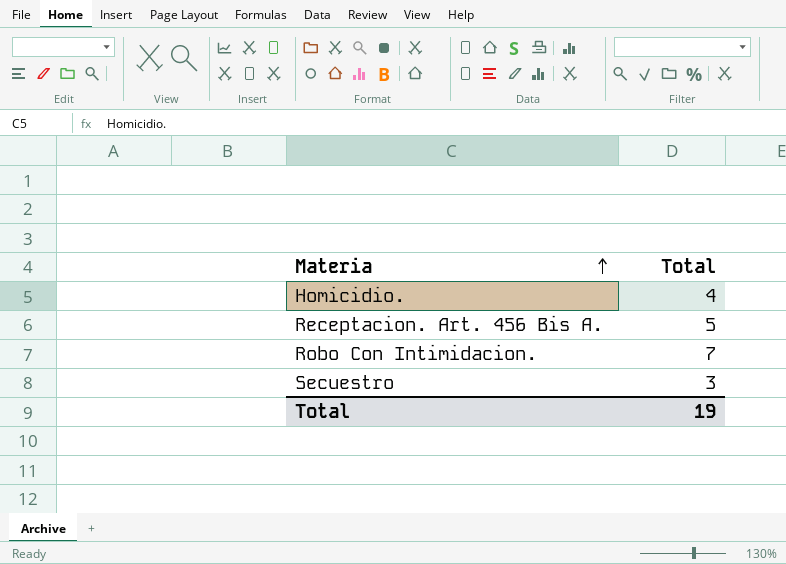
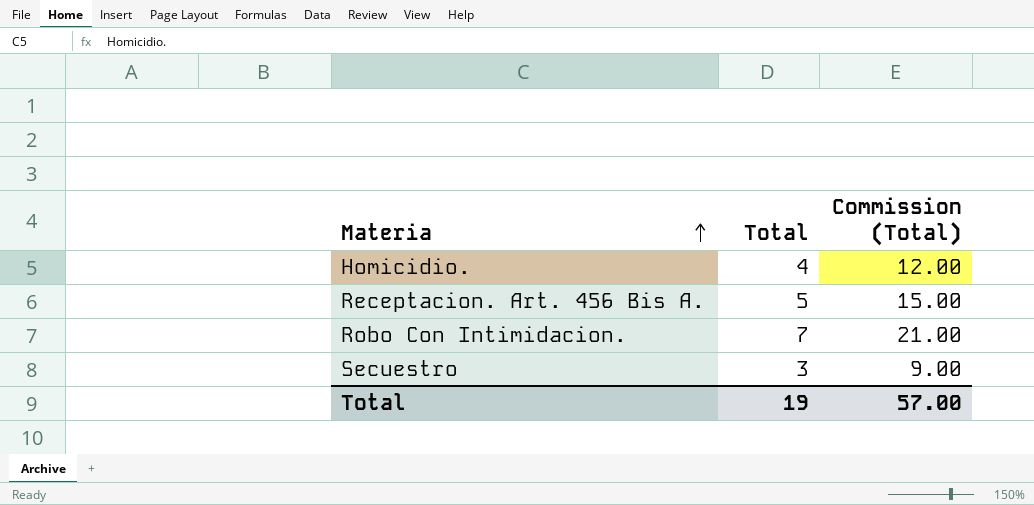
column Commission (Total) | formula: none -> [Total] * 3

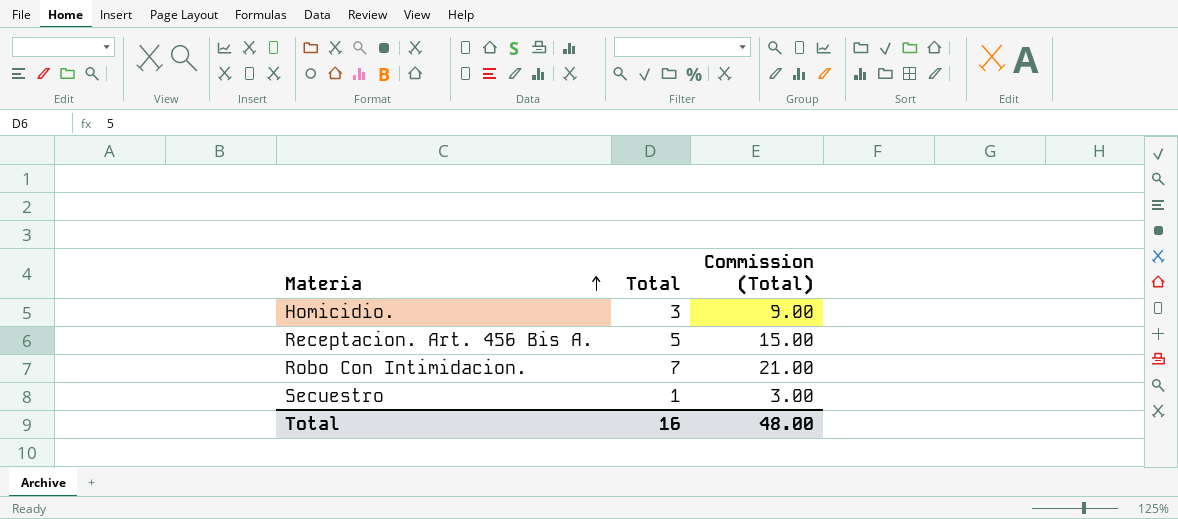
Homicidio. | Total: 4 -> 3
Homicidio. | Commission (Total): 12.00 -> 9.00
Secuestro | Total: 3 -> 1
Secuestro | Commission (Total): 9.00 -> 3.00
Total | Total: 19 -> 16
Total | Commission (Total): 57.00 -> 48.00

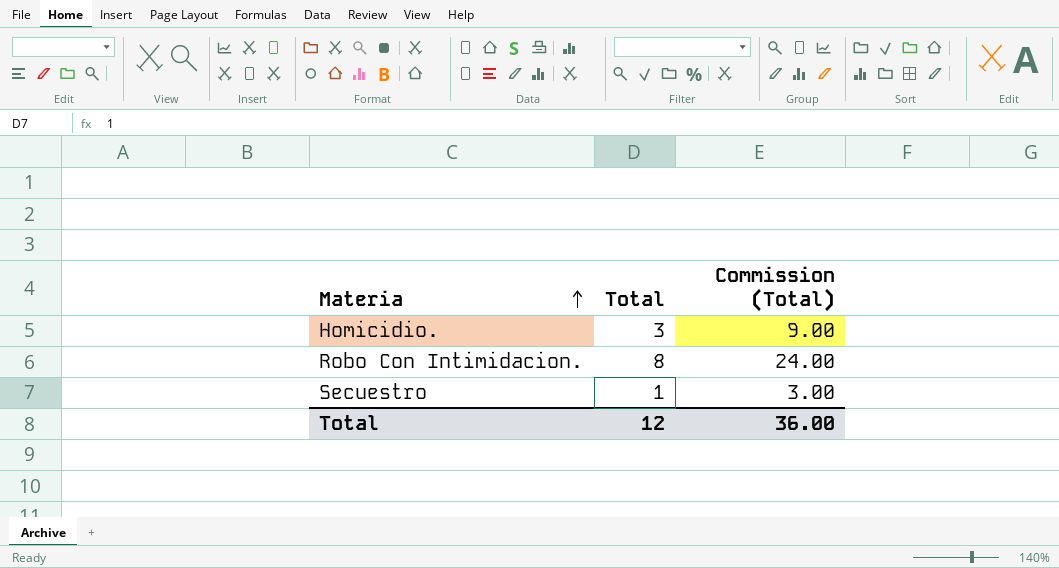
row Receptacion. Art. 456 Bis A.: 5 | 15.00 -> none
Robo Con Intimidacion. | Total: 7 -> 8
Robo Con Intimidacion. | Commission (Total): 21.00 -> 24.00
Total | Total: 16 -> 12
Total | Commission (Total): 48.00 -> 36.00

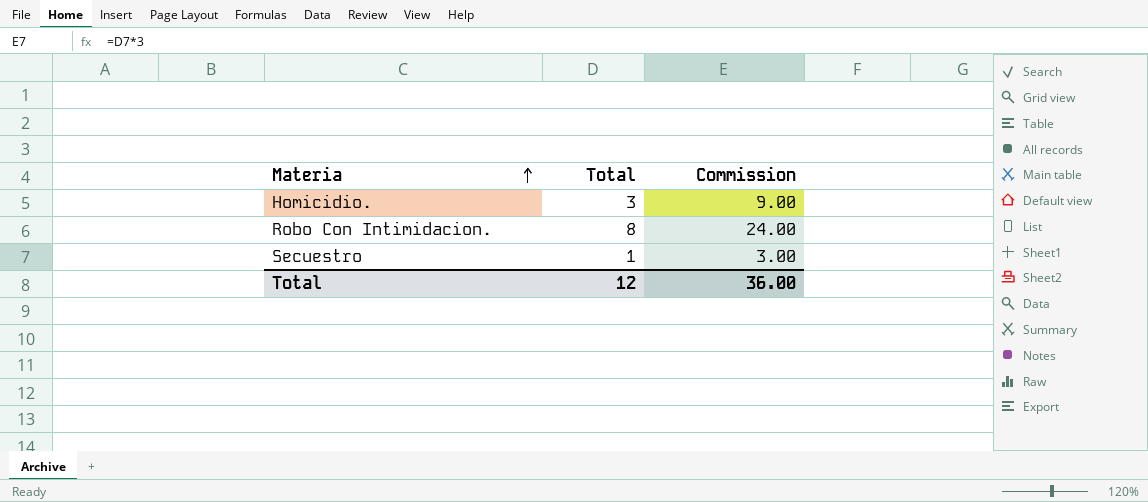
column name: Commission (Total) -> Commission

